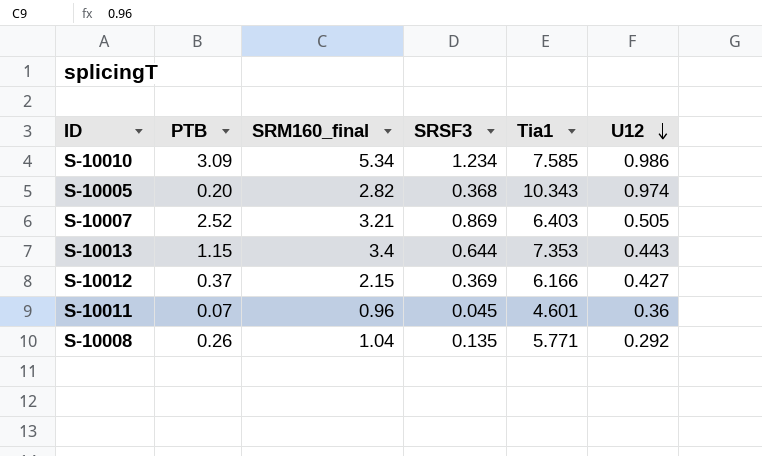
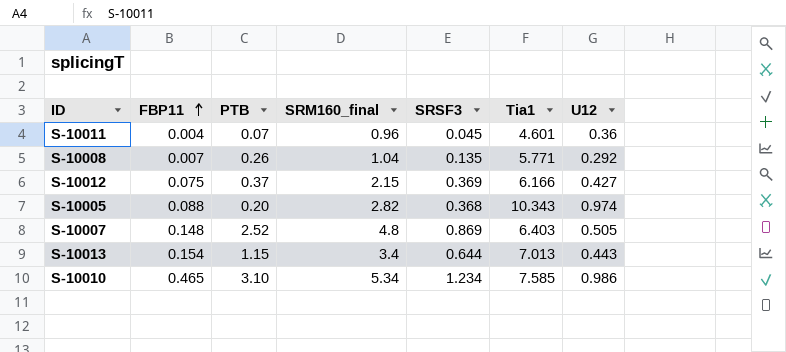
row order: U12 descending -> FBP11 ascending
column FBP11 | position: none -> 2
S-10007 | SRM160_final: 3.21 -> 4.8
S-10013 | Tia1: 7.353 -> 7.013
S-10010 | PTB: 3.09 -> 3.10

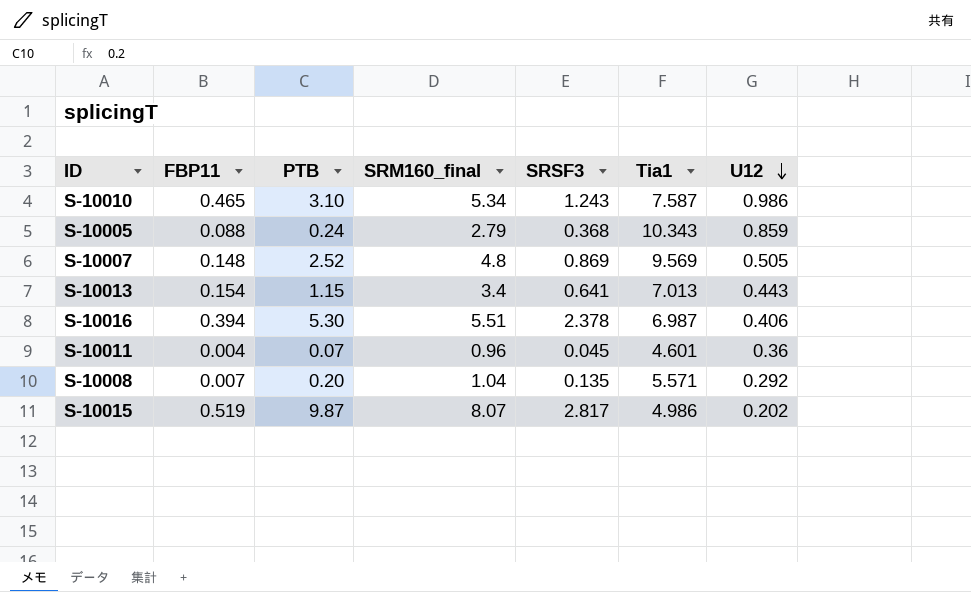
row order: FBP11 ascending -> U12 descending
row S-10012: 0.075 | 0.37 | 2.15 | 0.369 | 6.166 | 0.427 -> none
S-10010 | SRSF3: 1.234 -> 1.243
S-10010 | Tia1: 7.585 -> 7.587
S-10005 | PTB: 0.20 -> 0.24
S-10005 | SRM160_final: 2.82 -> 2.79
S-10005 | U12: 0.974 -> 0.859
S-10007 | Tia1: 6.403 -> 9.569
S-10013 | SRSF3: 0.644 -> 0.641
row S-10016: none -> 0.394 | 5.30 | 5.51 | 2.378 | 6.987 | 0.406
S-10008 | PTB: 0.26 -> 0.20
S-10008 | Tia1: 5.771 -> 5.571
row S-10015: none -> 0.519 | 9.87 | 8.07 | 2.817 | 4.986 | 0.202

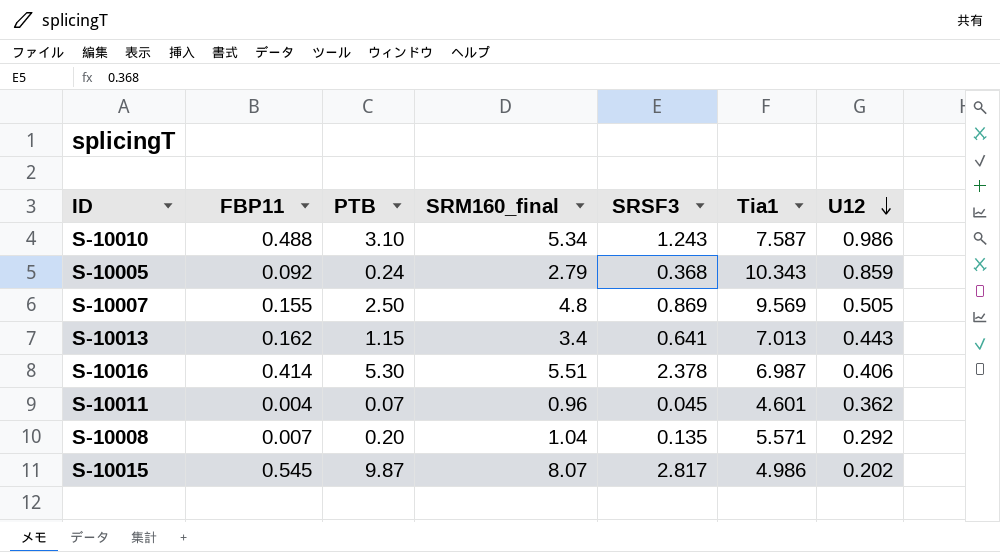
S-10010 | FBP11: 0.465 -> 0.488
S-10005 | FBP11: 0.088 -> 0.092
S-10007 | FBP11: 0.148 -> 0.155
S-10007 | PTB: 2.52 -> 2.50
S-10013 | FBP11: 0.154 -> 0.162
S-10016 | FBP11: 0.394 -> 0.414
S-10011 | U12: 0.36 -> 0.362
S-10015 | FBP11: 0.519 -> 0.545

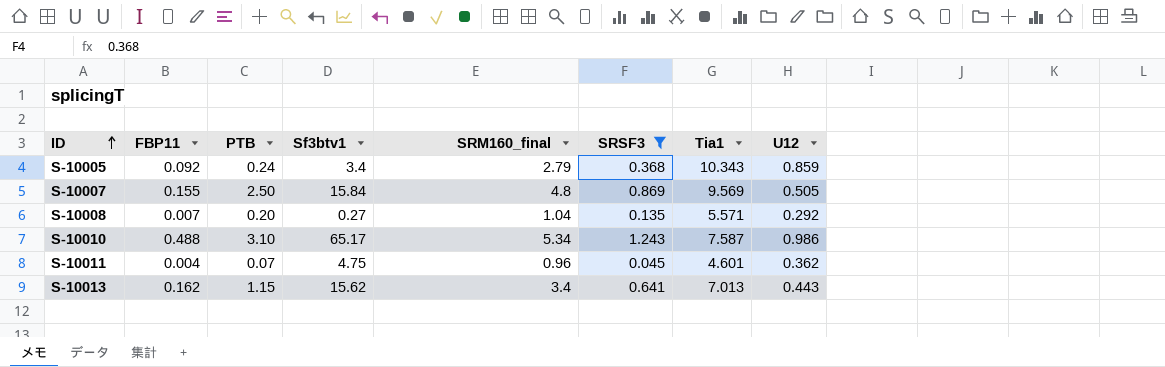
filter: none -> SRSF3 <= 1.243
row order: U12 descending -> ID ascending
column Sf3btv1 | position: none -> 4

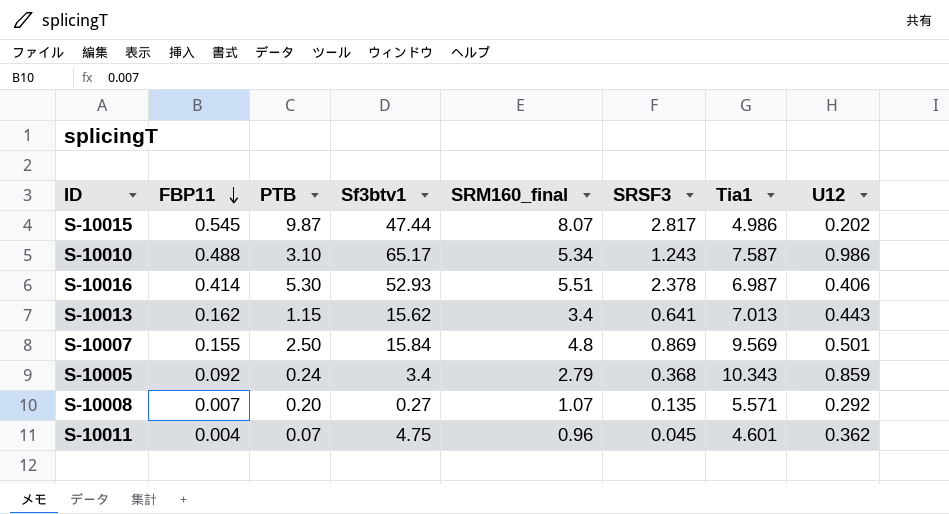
filter: SRSF3 <= 1.243 -> none
row order: ID ascending -> FBP11 descending
S-10007 | U12: 0.505 -> 0.501
S-10008 | SRM160_final: 1.04 -> 1.07

